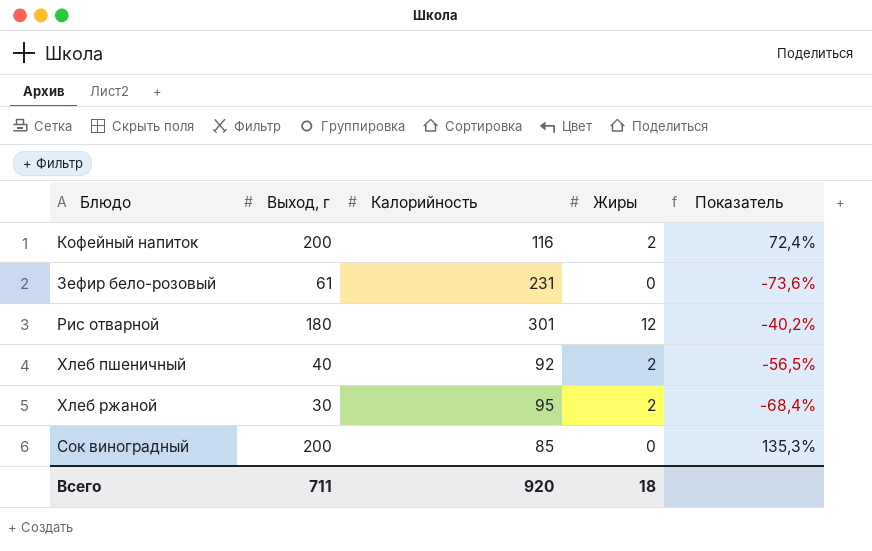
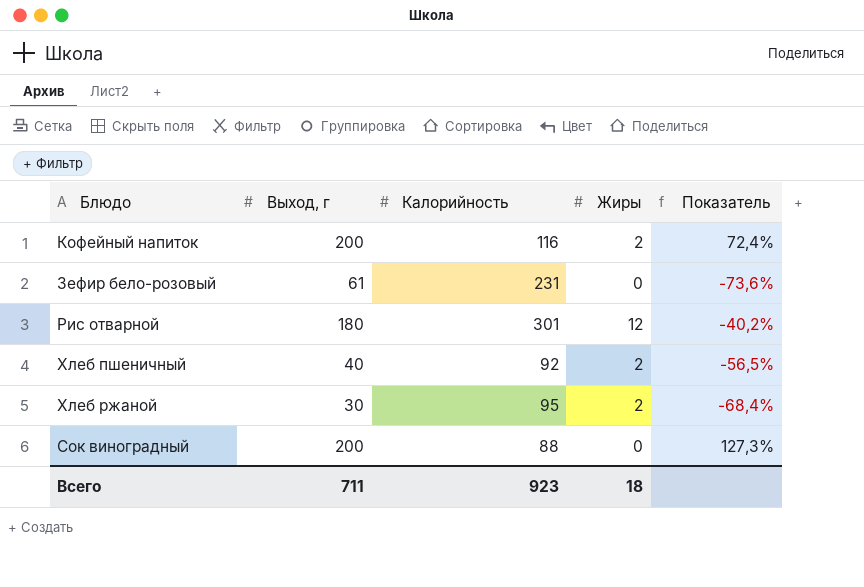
Сок виноградный | Калорийность: 85 -> 88
Сок виноградный | Показатель: 135,3% -> 127,3%
Всего | Калорийность: 920 -> 923

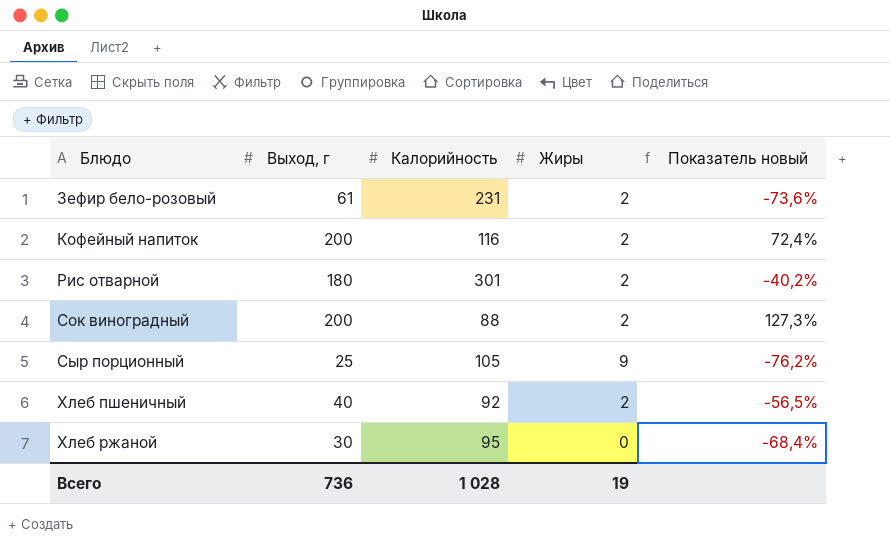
row order: none -> Блюдо ascending
column name: Показатель -> Показатель новый
Зефир бело-розовый | Жиры: 0 -> 2
Рис отварной | Жиры: 12 -> 2
Сок виноградный | Жиры: 0 -> 2
row Сыр порционный: none -> 25 | 105 | 9 | -76,2%
Хлеб ржаной | Жиры: 2 -> 0
Всего | Выход, г: 711 -> 736
Всего | Калорийность: 923 -> 1 028
Всего | Жиры: 18 -> 19

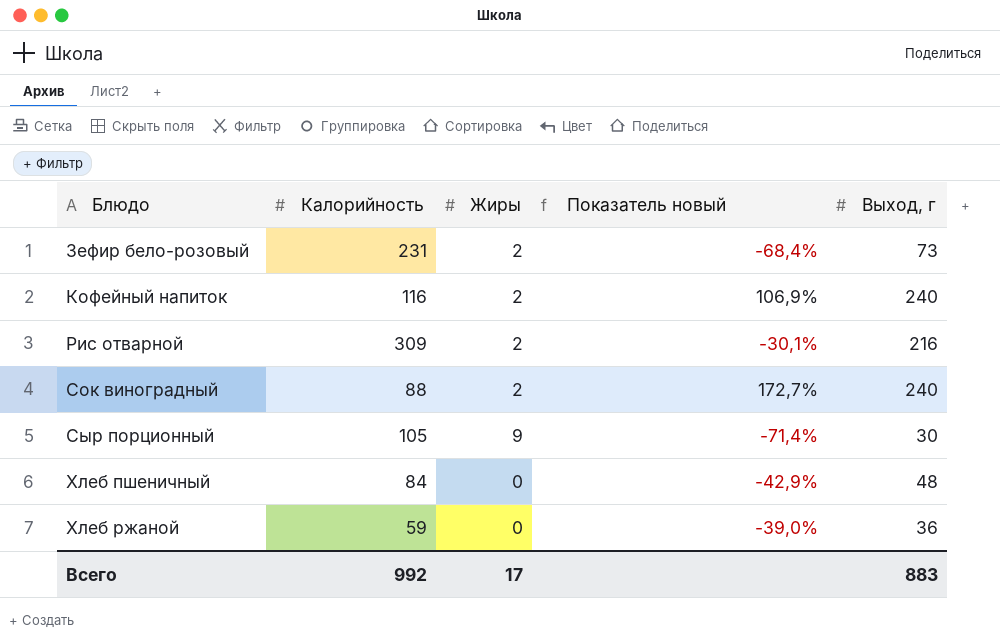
column Выход, г | position: 2 -> 5
Зефир бело-розовый | Показатель новый: -73,6% -> -68,4%
Зефир бело-розовый | Выход, г: 61 -> 73
Кофейный напиток | Показатель новый: 72,4% -> 106,9%
Кофейный напиток | Выход, г: 200 -> 240
Рис отварной | Калорийность: 301 -> 309
Рис отварной | Показатель новый: -40,2% -> -30,1%
Рис отварной | Выход, г: 180 -> 216
Сок виноградный | Показатель новый: 127,3% -> 172,7%
Сок виноградный | Выход, г: 200 -> 240
Сыр порционный | Показатель новый: -76,2% -> -71,4%
Сыр порционный | Выход, г: 25 -> 30
Хлеб пшеничный | Калорийность: 92 -> 84
Хлеб пшеничный | Жиры: 2 -> 0
Хлеб пшеничный | Показатель новый: -56,5% -> -42,9%
Хлеб пшеничный | Выход, г: 40 -> 48
Хлеб ржаной | Калорийность: 95 -> 59
Хлеб ржаной | Показатель новый: -68,4% -> -39,0%
Хлеб ржаной | Выход, г: 30 -> 36
Всего | Калорийность: 1 028 -> 992
Всего | Жиры: 19 -> 17
Всего | Выход, г: 736 -> 883

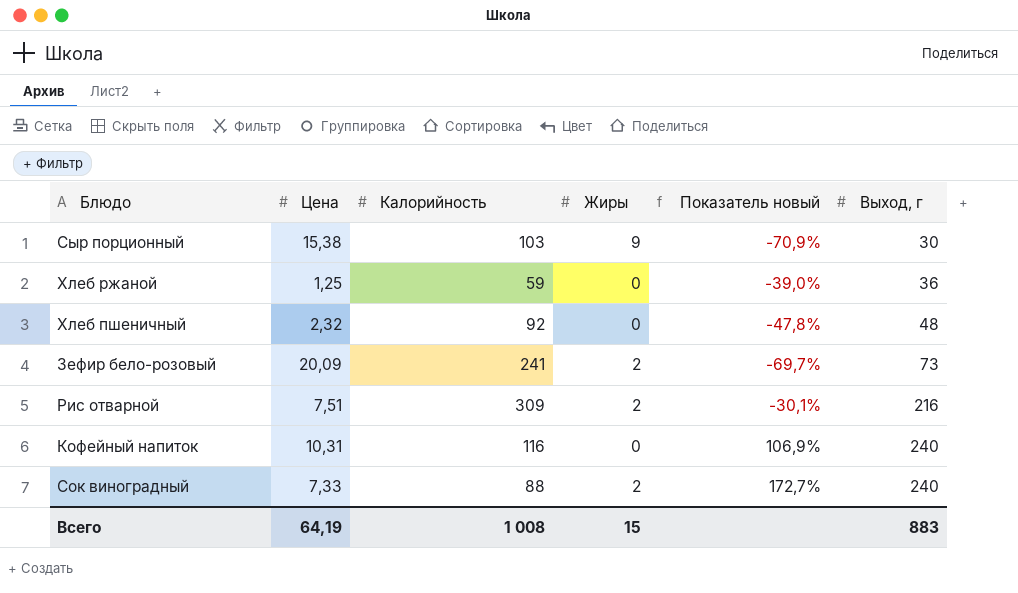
row order: Блюдо ascending -> Выход, г ascending
column Цена | position: none -> 2
Сыр порционный | Калорийность: 105 -> 103
Сыр порционный | Показатель новый: -71,4% -> -70,9%
Хлеб пшеничный | Калорийность: 84 -> 92
Хлеб пшеничный | Показатель новый: -42,9% -> -47,8%
Зефир бело-розовый | Калорийность: 231 -> 241
Зефир бело-розовый | Показатель новый: -68,4% -> -69,7%
Кофейный напиток | Жиры: 2 -> 0
Всего | Калорийность: 992 -> 1 008
Всего | Жиры: 17 -> 15

